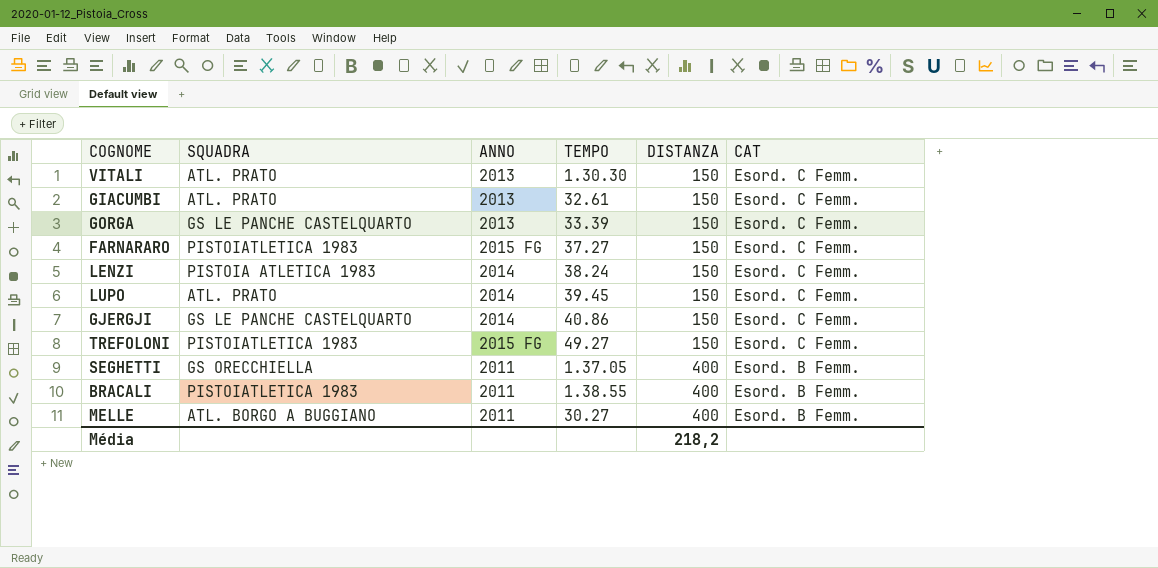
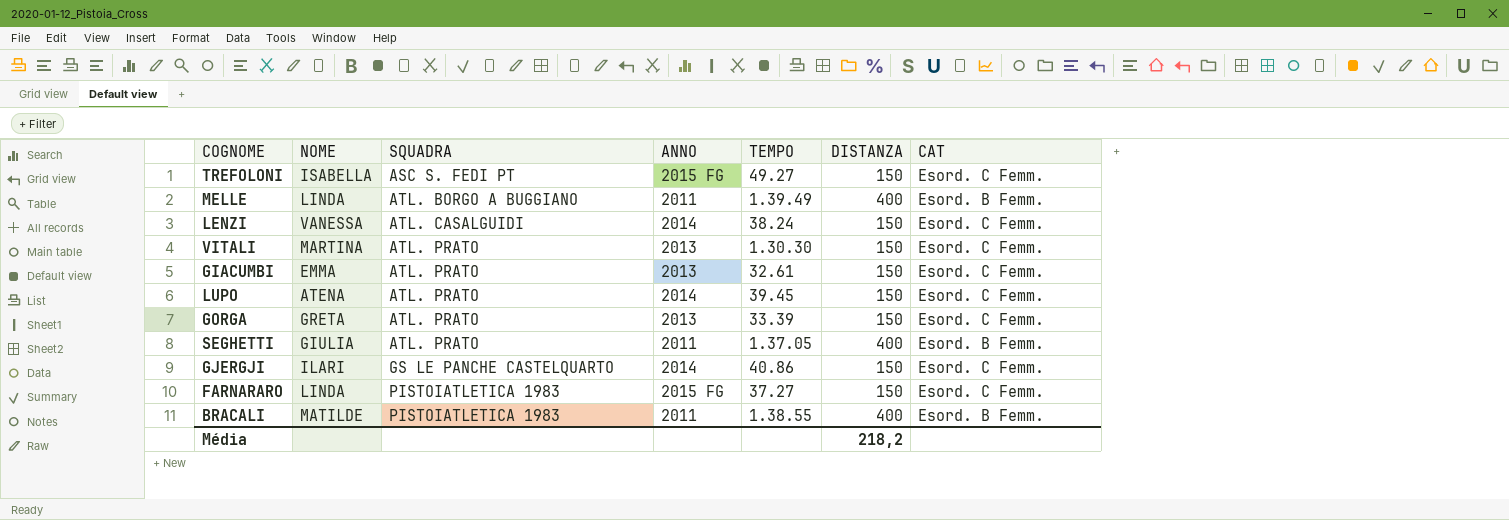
row order: DISTANZA ascending -> SQUADRA ascending
column NOME | position: none -> 2
TREFOLONI | SQUADRA: PISTOIATLETICA 1983 -> ASC S. FEDI PT
MELLE | TEMPO: 30.27 -> 1.39.49
LENZI | SQUADRA: PISTOIA ATLETICA 1983 -> ATL. CASALGUIDI
GORGA | SQUADRA: GS LE PANCHE CASTELQUARTO -> ATL. PRATO
SEGHETTI | SQUADRA: GS ORECCHIELLA -> ATL. PRATO

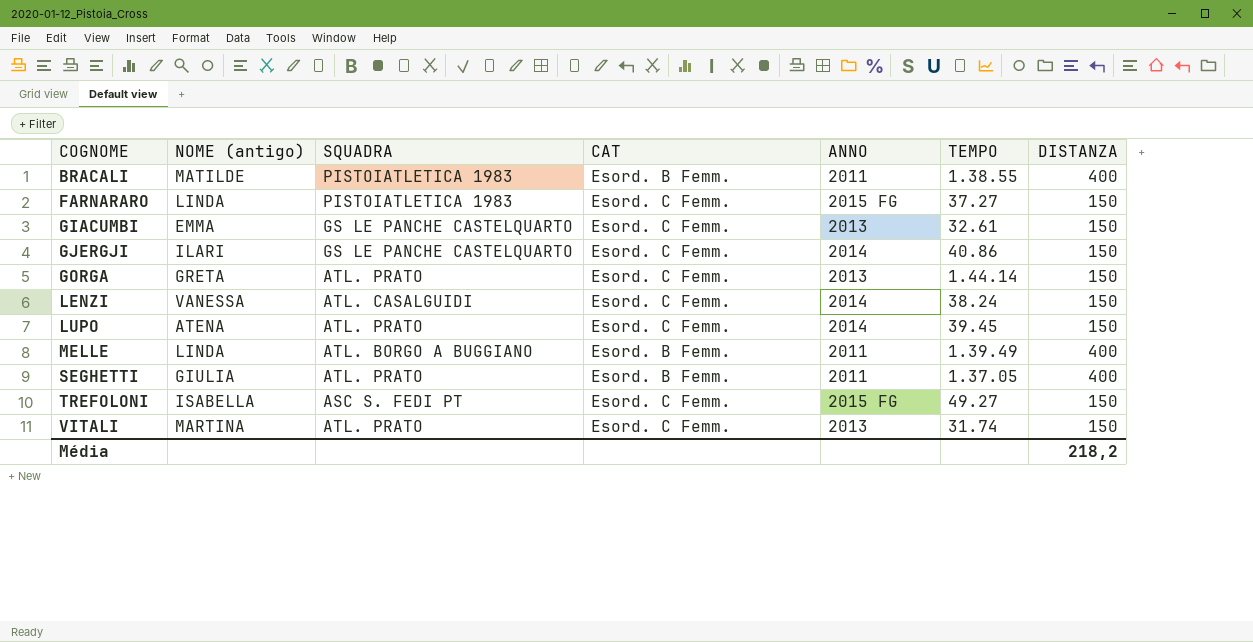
row order: SQUADRA ascending -> COGNOME ascending
column name: NOME -> NOME (antigo)
column CAT | position: 7 -> 4
GIACUMBI | SQUADRA: ATL. PRATO -> GS LE PANCHE CASTELQUARTO
GORGA | TEMPO: 33.39 -> 1.44.14
VITALI | TEMPO: 1.30.30 -> 31.74

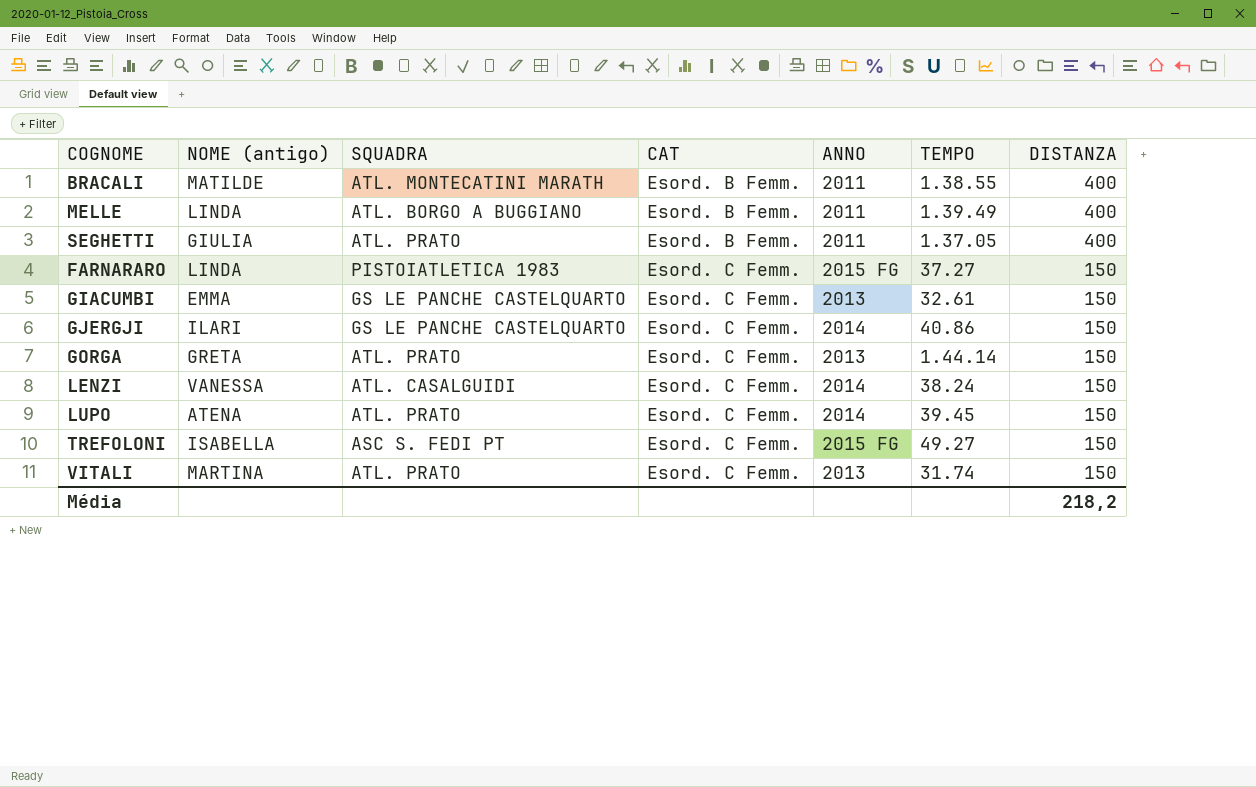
row order: COGNOME ascending -> CAT ascending
BRACALI | SQUADRA: PISTOIATLETICA 1983 -> ATL. MONTECATINI MARATH

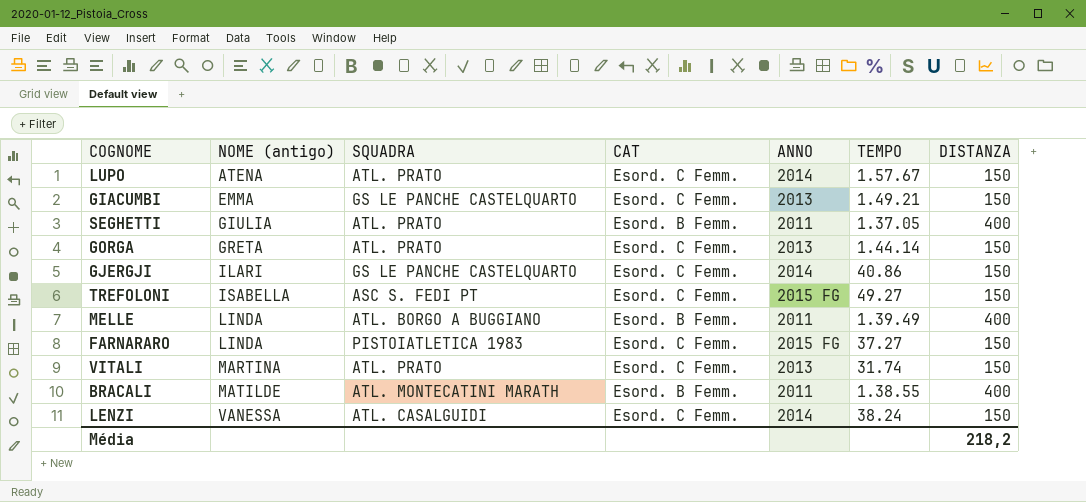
row order: CAT ascending -> NOME (antigo) ascending
LUPO | TEMPO: 39.45 -> 1.57.67
GIACUMBI | TEMPO: 32.61 -> 1.49.21

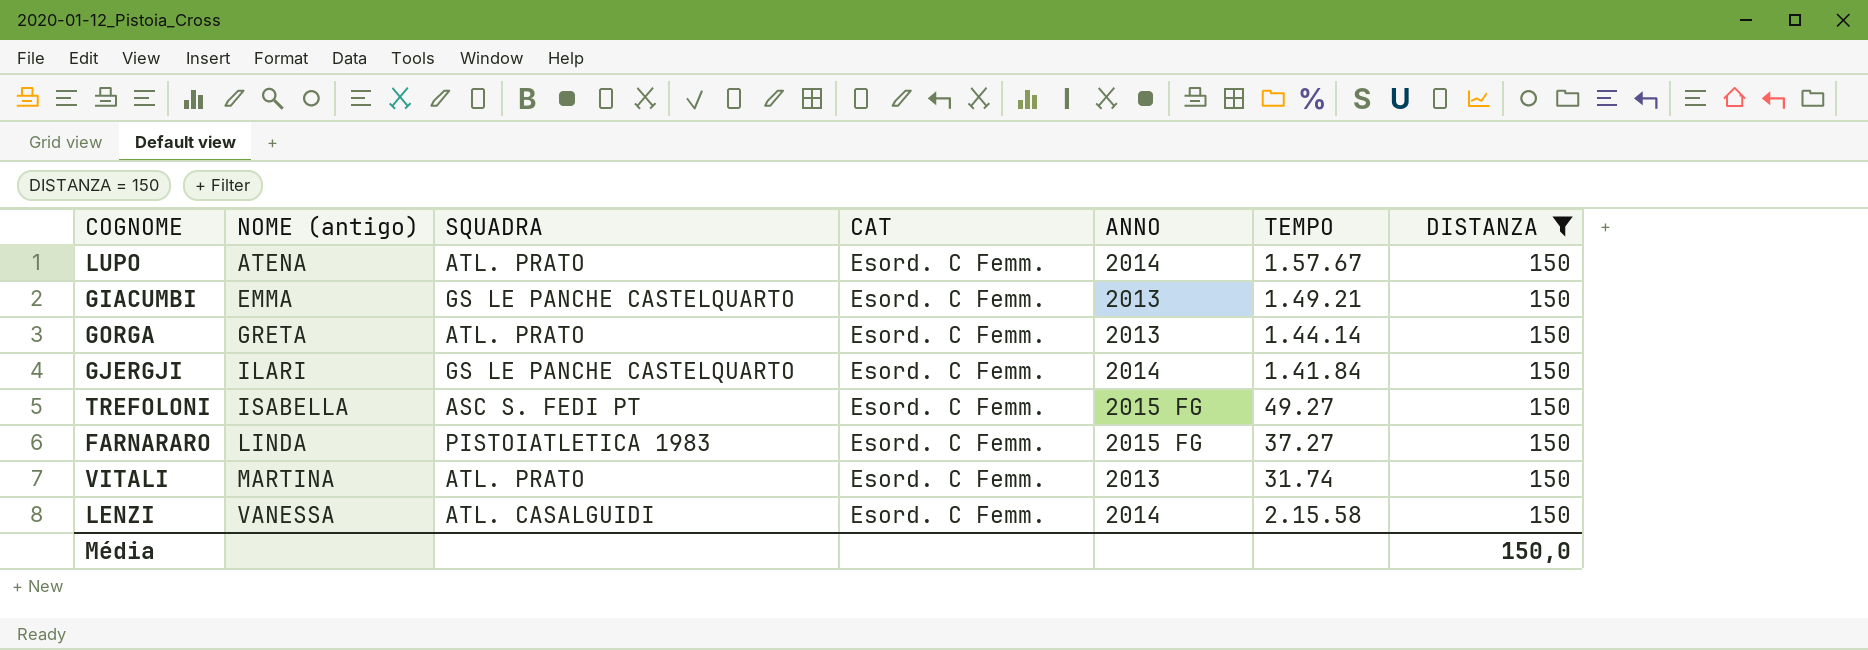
filter: none -> DISTANZA = 150
GJERGJI | TEMPO: 40.86 -> 1.41.84
LENZI | TEMPO: 38.24 -> 2.15.58
Média | DISTANZA: 218,2 -> 150,0

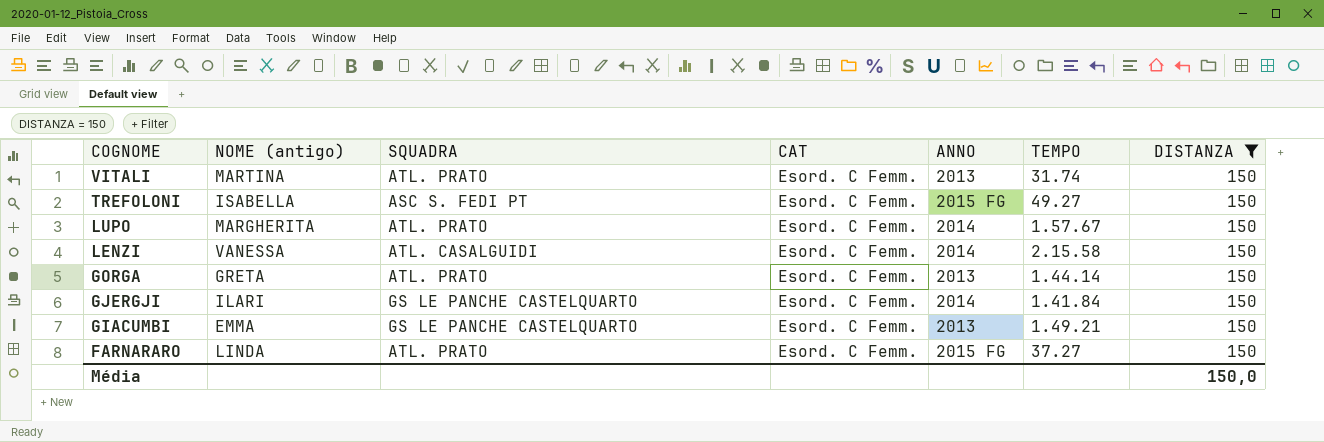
row order: NOME (antigo) ascending -> COGNOME descending
LUPO | NOME (antigo): ATENA -> MARGHERITA
FARNARARO | SQUADRA: PISTOIATLETICA 1983 -> ATL. PRATO

